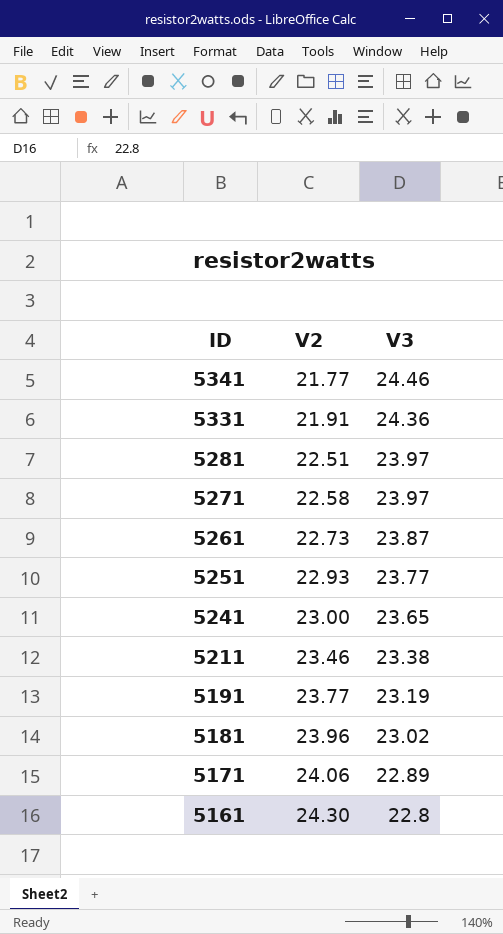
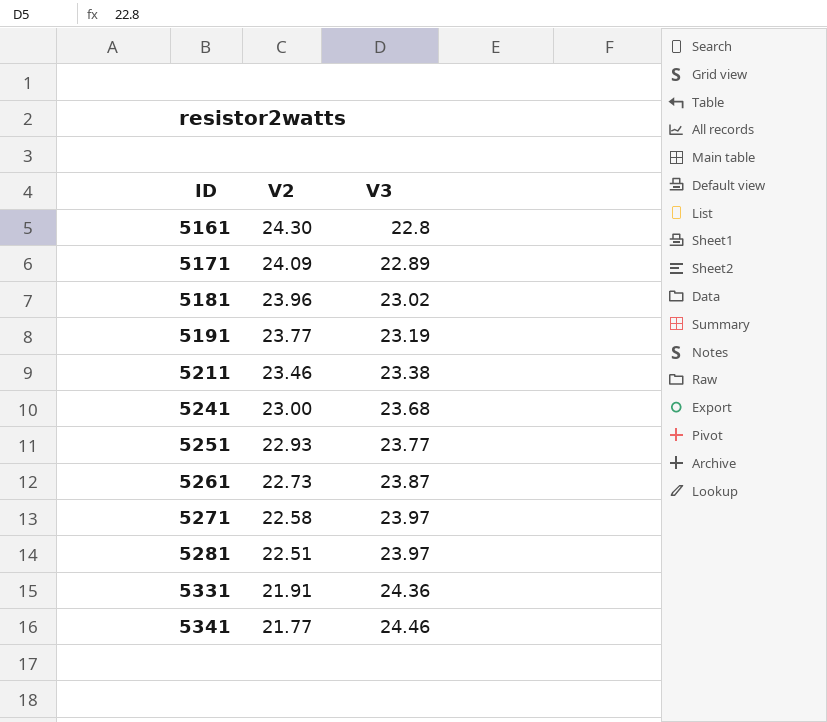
row order: ID descending -> ID ascending
5171 | V2: 24.06 -> 24.09
5241 | V3: 23.65 -> 23.68

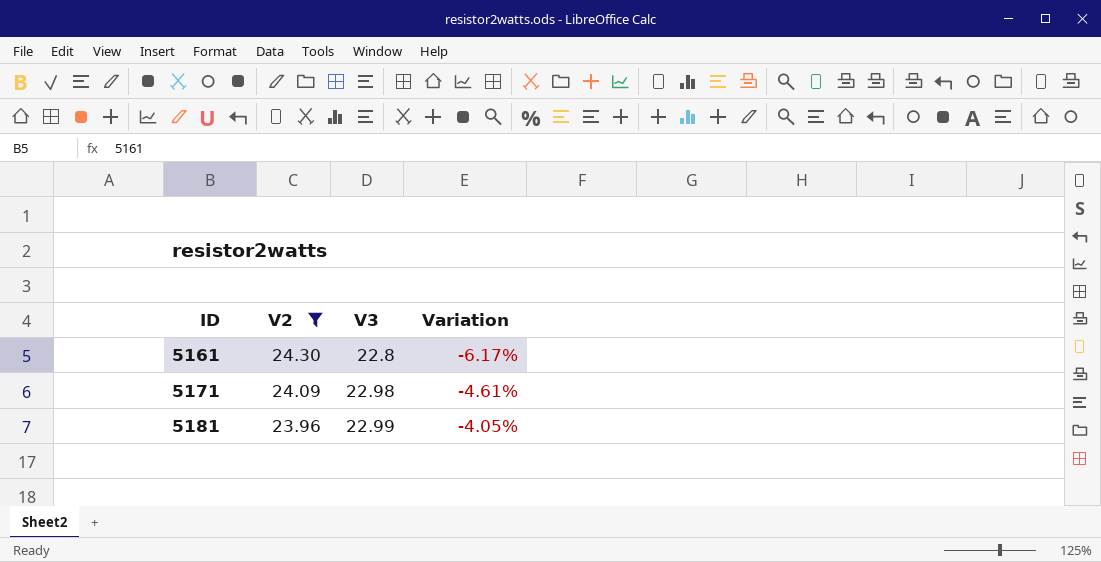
filter: none -> V2 >= 23.96
column Variation | formula: none -> ([V3] - [V2]) / [V2]
5171 | V3: 22.89 -> 22.98
5181 | V3: 23.02 -> 22.99

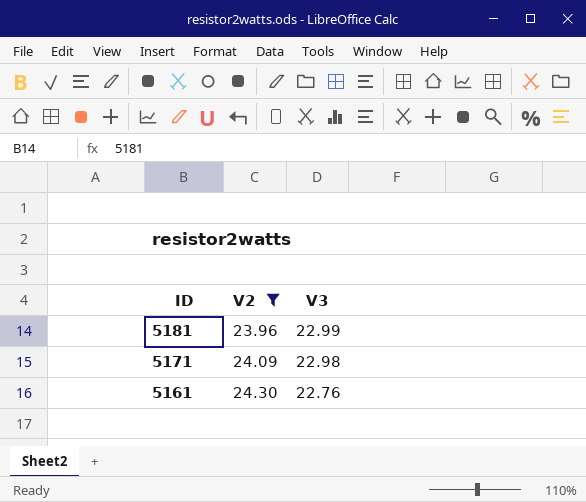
row order: ID ascending -> ID descending
column Variation | formula: ([V3] - [V2]) / [V2] -> none
5161 | V3: 22.8 -> 22.76

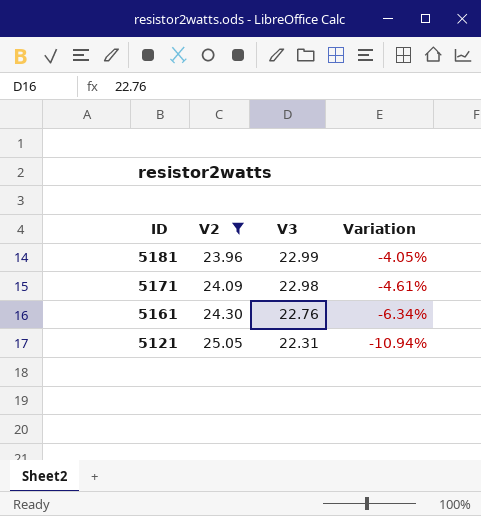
column Variation | formula: none -> ([V3] - [V2]) / [V2]
row 5121: none -> 25.05 | 22.31 | -10.94%

